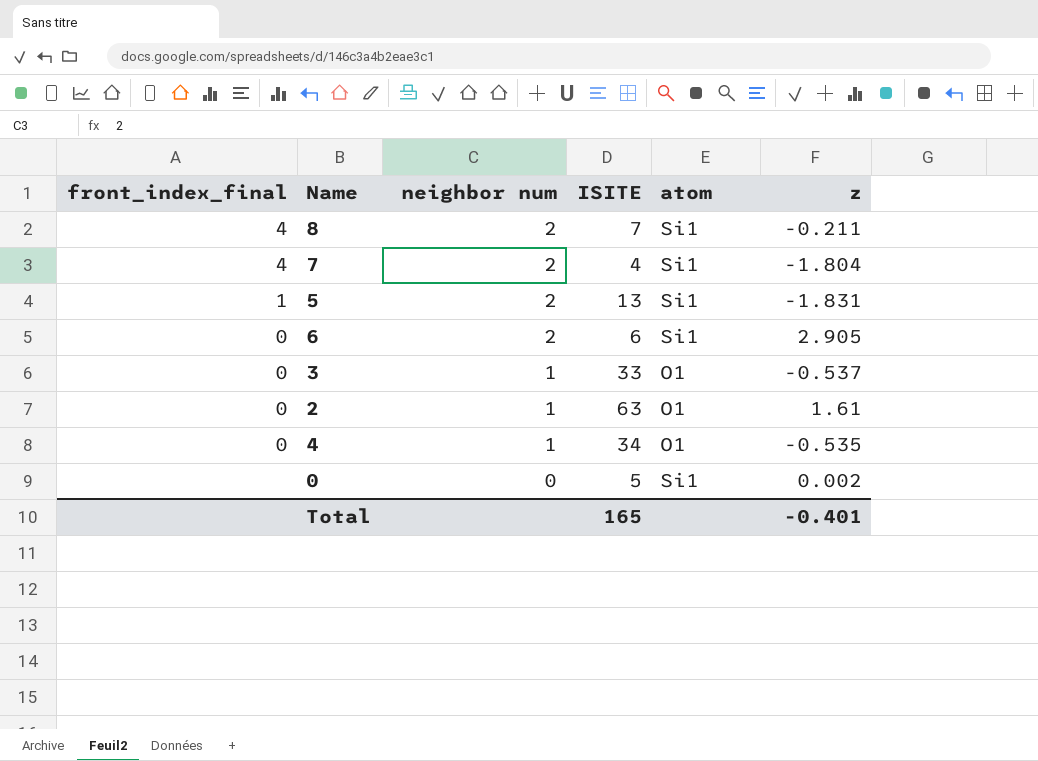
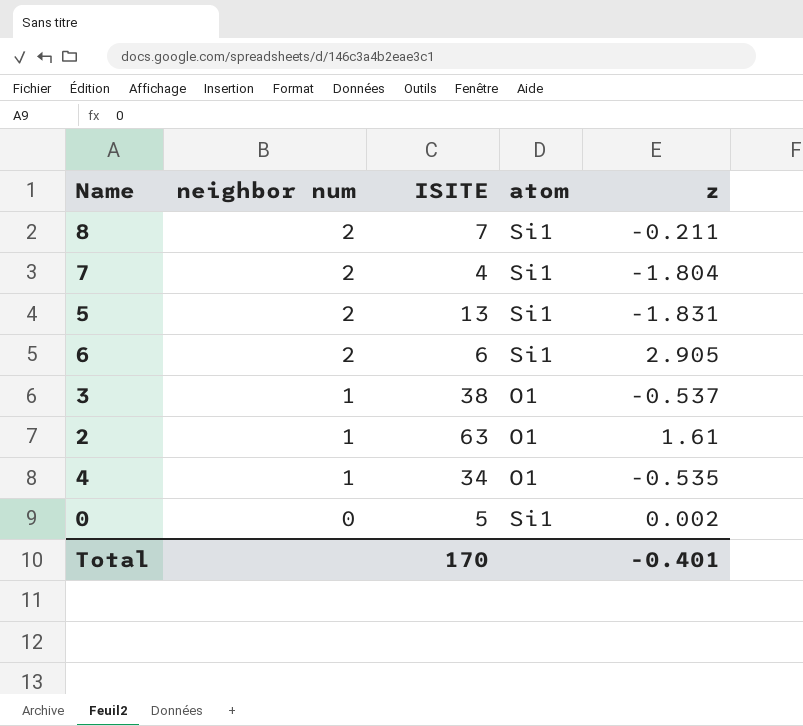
column front_index_final | position: 1 -> none
3 | ISITE: 33 -> 38
Total | ISITE: 165 -> 170

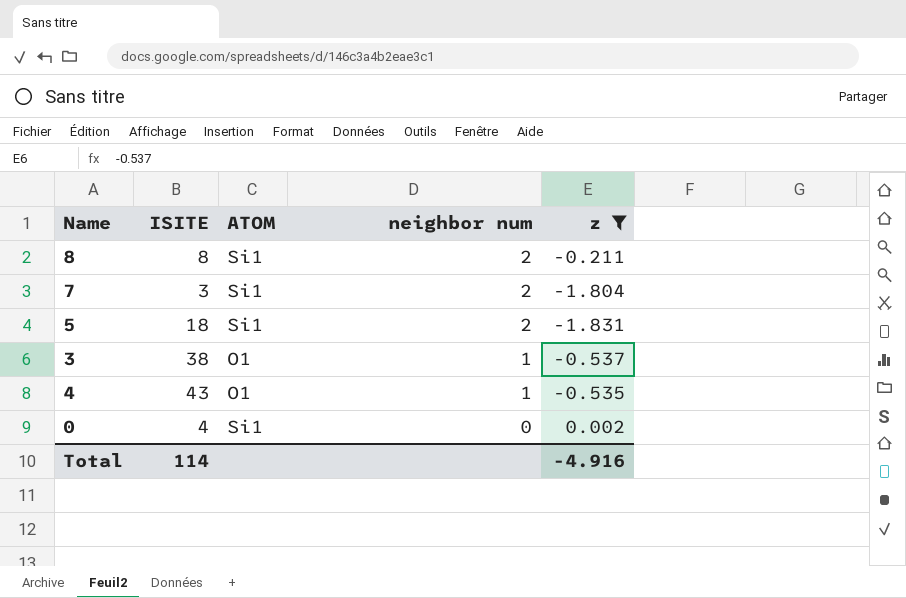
filter: none -> z <= 0.002
column name: atom -> ATOM
column neighbor num | position: 2 -> 4
8 | ISITE: 7 -> 8
7 | ISITE: 4 -> 3
5 | ISITE: 13 -> 18
4 | ISITE: 34 -> 43
0 | ISITE: 5 -> 4
Total | ISITE: 170 -> 114
Total | z: -0.401 -> -4.916

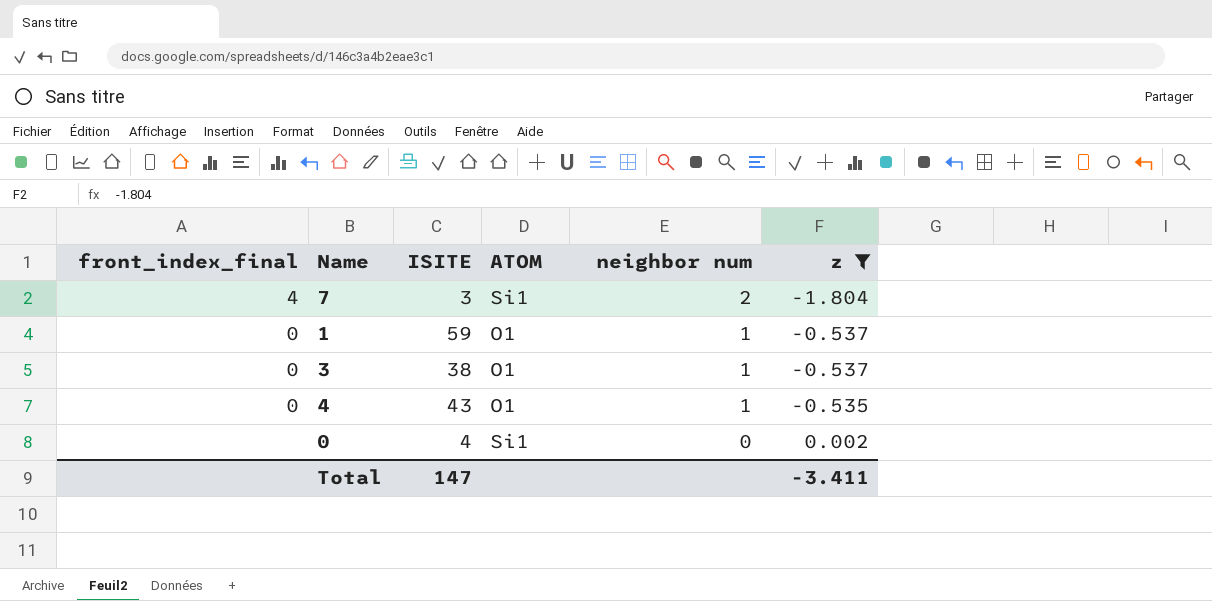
column front_index_final | position: none -> 1
row 8: 8 | Si1 | 2 | -0.211 -> none
row 5: 18 | Si1 | 2 | -1.831 -> none
row 1: none -> 0 | 59 | O1 | 1 | -0.537
Total | ISITE: 114 -> 147
Total | z: -4.916 -> -3.411

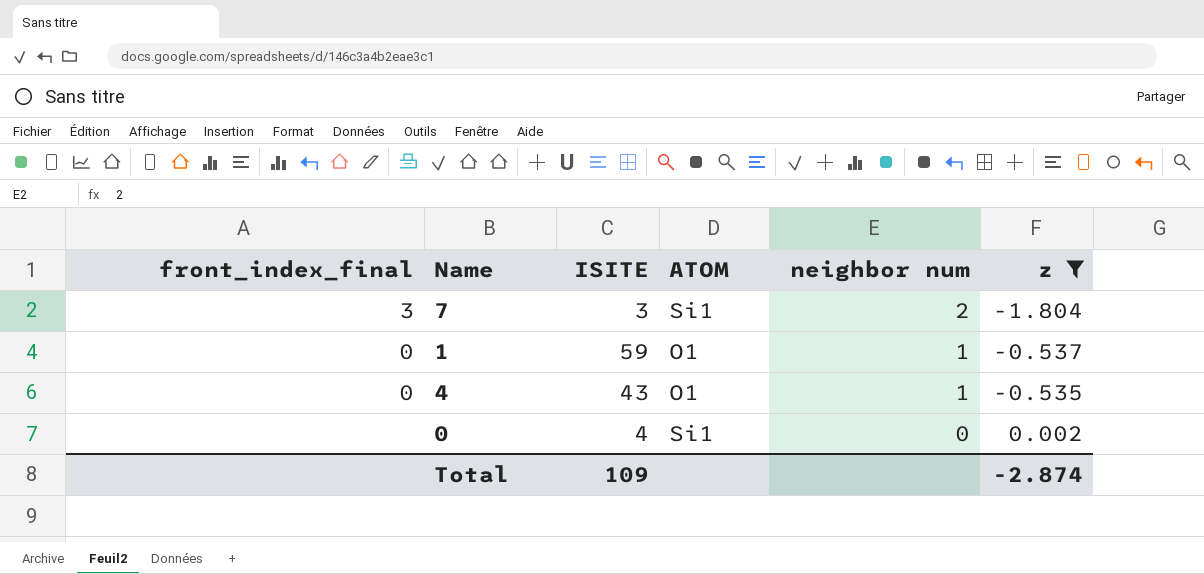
row 3: 0 | 38 | O1 | 1 | -0.537 -> none
7 | front_index_final: 4 -> 3
Total | ISITE: 147 -> 109
Total | z: -3.411 -> -2.874

